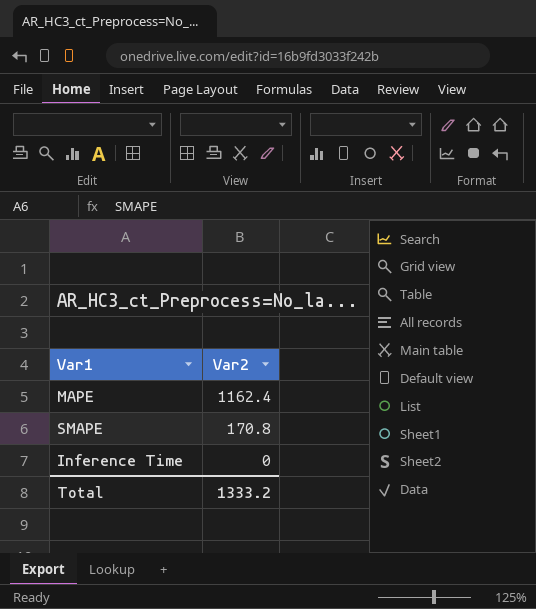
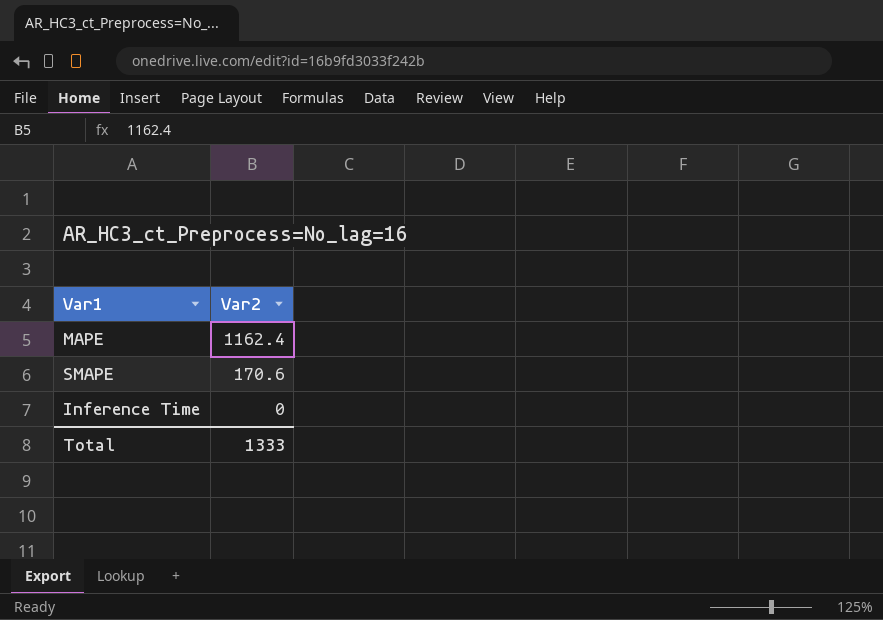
SMAPE | Var2: 170.8 -> 170.6
Total | Var2: 1333.2 -> 1333

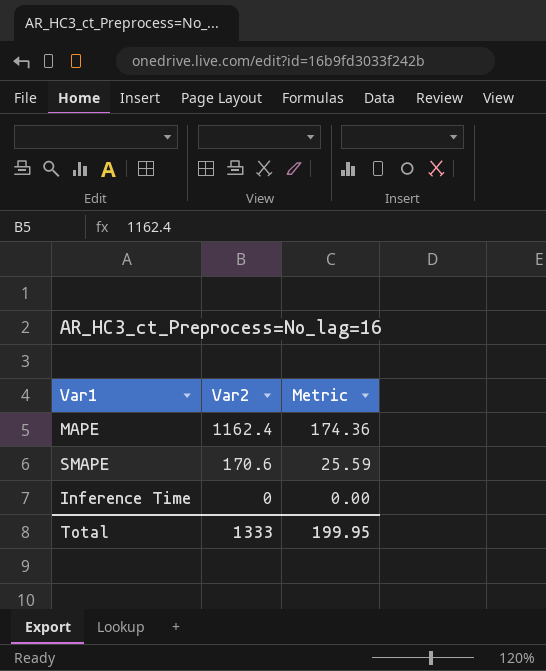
column Metric | formula: none -> [Var2] * 0.15

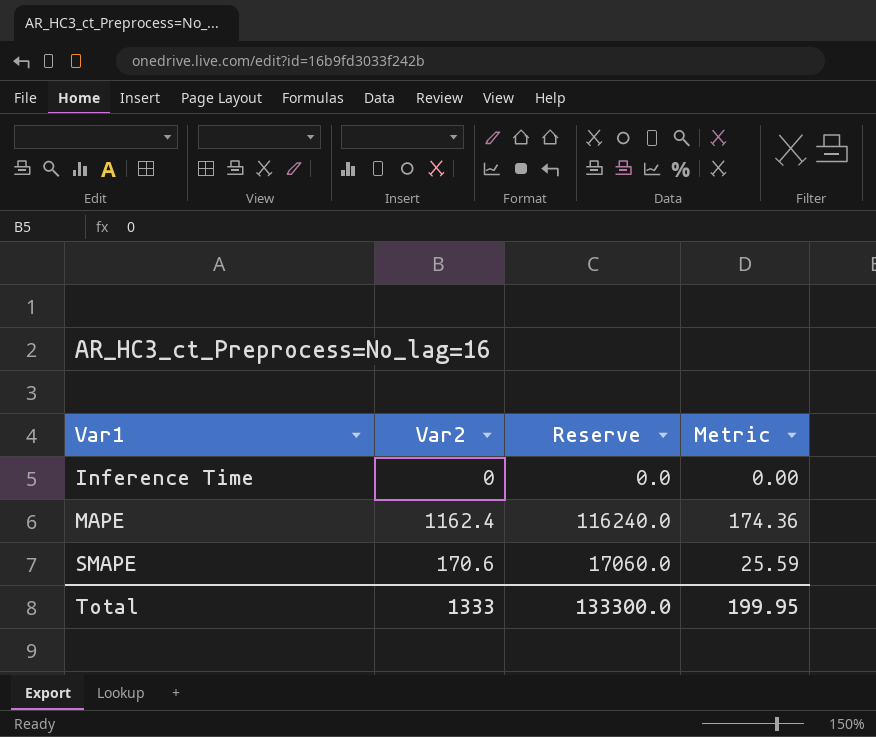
row order: Var2 descending -> Var1 ascending
column Reserve | formula: none -> [Var2] * 100

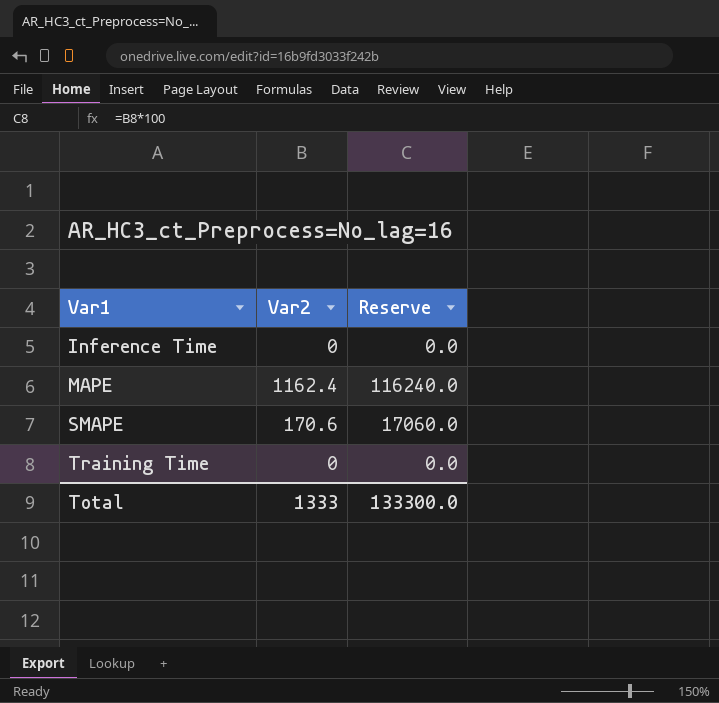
column Metric | formula: [Var2] * 0.15 -> none
row Training Time: none -> 0 | 0.0

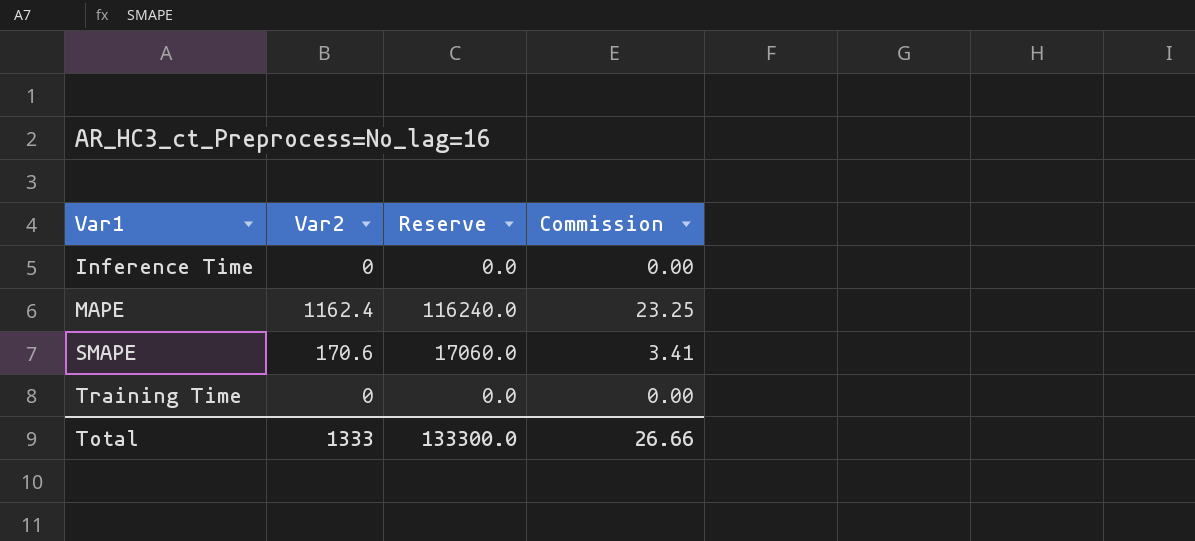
column Commission | formula: none -> [Var2] * 0.02

